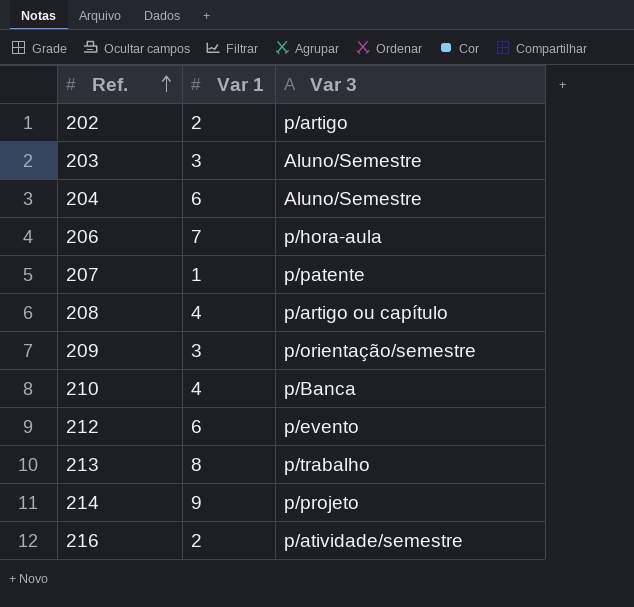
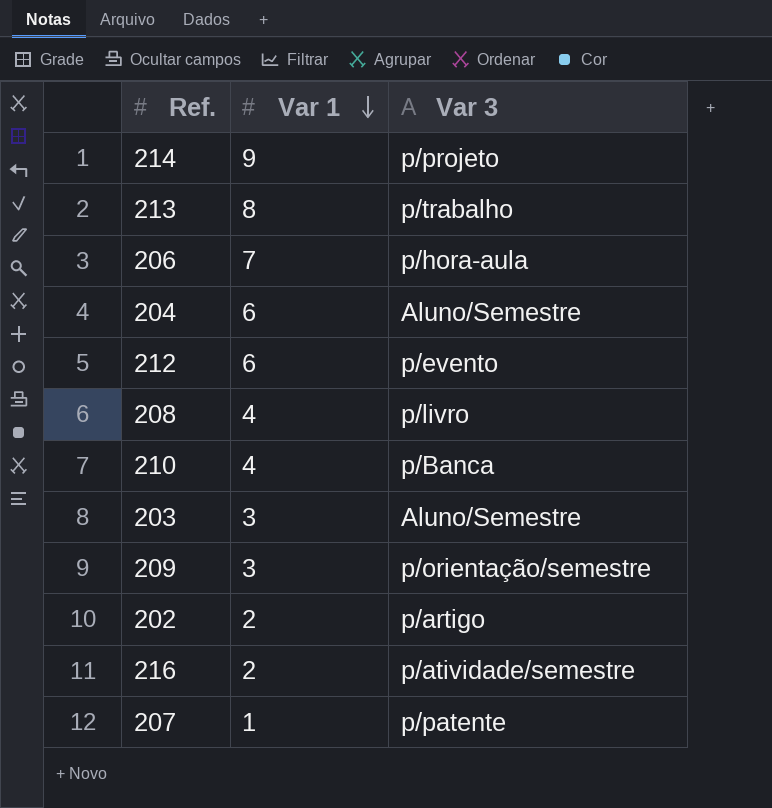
row order: Ref. ascending -> Var 1 descending
208 | Var 3: p/artigo ou capítulo -> p/livro

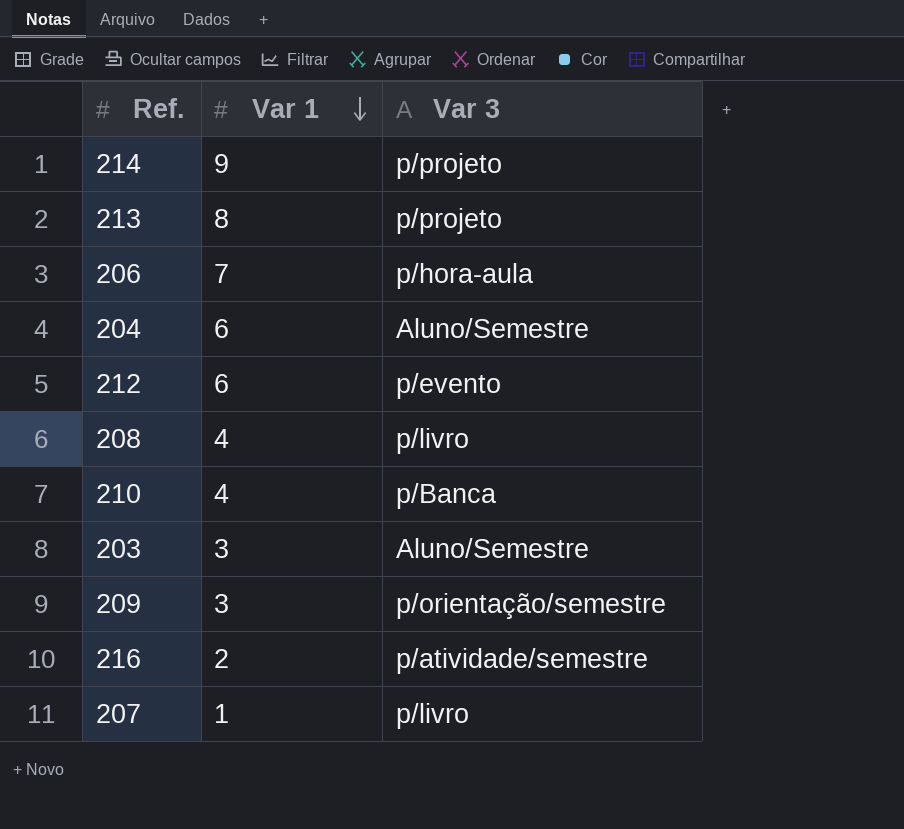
row 202: 2 | p/artigo -> none
213 | Var 3: p/trabalho -> p/projeto
207 | Var 3: p/patente -> p/livro

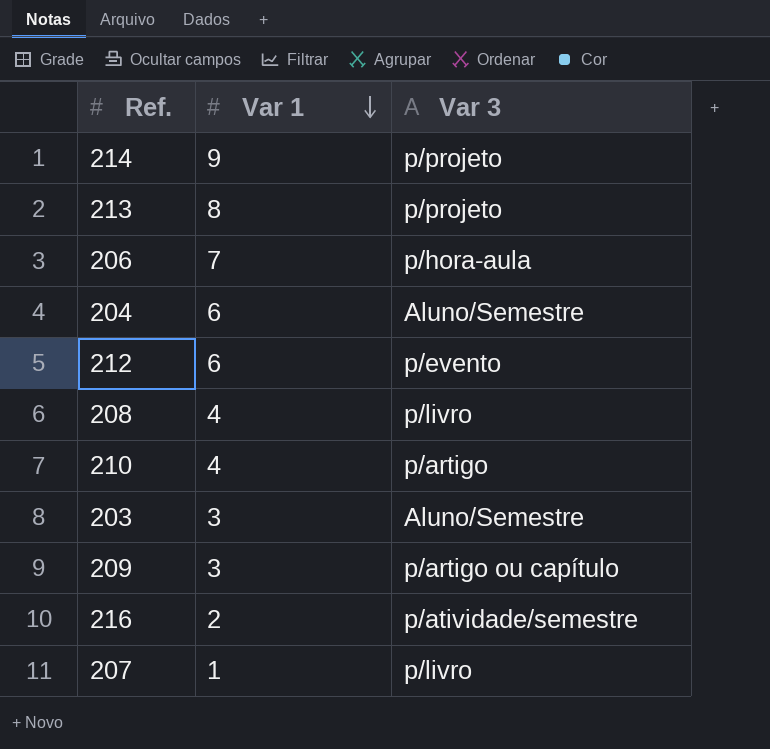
210 | Var 3: p/Banca -> p/artigo
209 | Var 3: p/orientação/semestre -> p/artigo ou capítulo

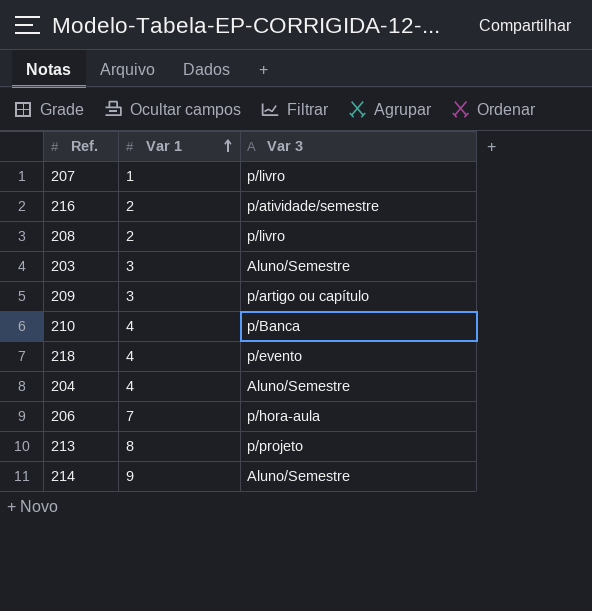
row order: Var 1 descending -> Var 1 ascending
row 212: 6 | p/evento -> none
208 | Var 1: 4 -> 2
210 | Var 3: p/artigo -> p/Banca
row 218: none -> 4 | p/evento
204 | Var 1: 6 -> 4
214 | Var 3: p/projeto -> Aluno/Semestre

